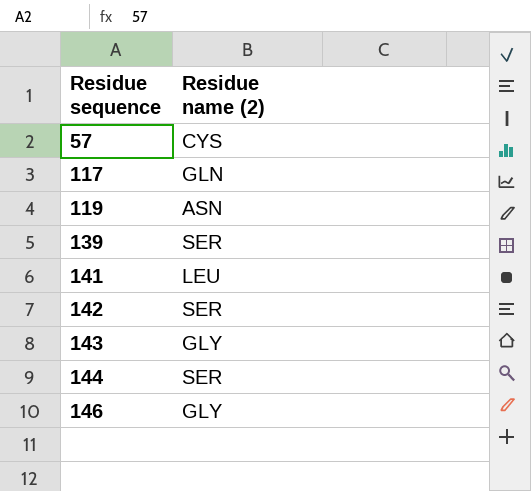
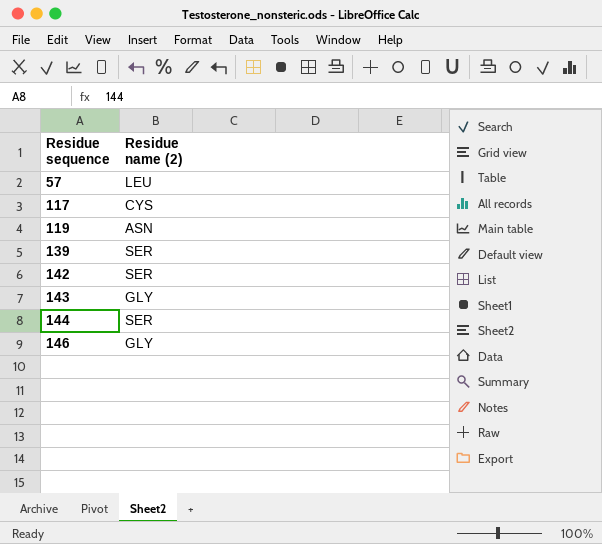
row 141: LEU -> none
57 | Residue name (2): CYS -> LEU
117 | Residue name (2): GLN -> CYS

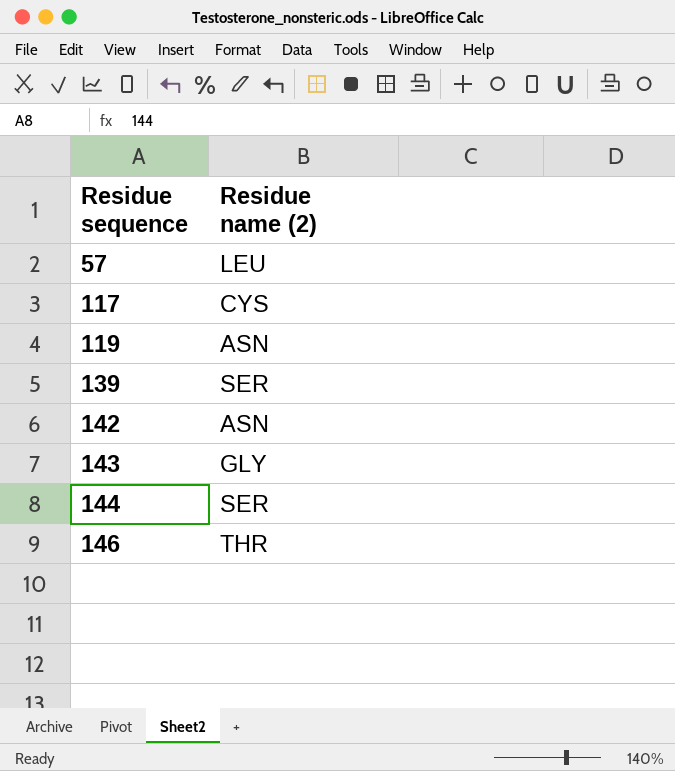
142 | Residue name (2): SER -> ASN
146 | Residue name (2): GLY -> THR

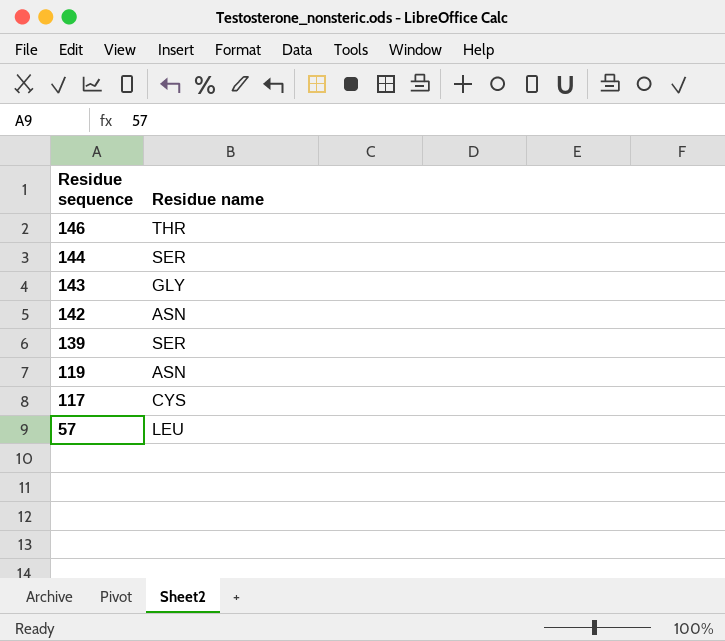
row order: Residue sequence ascending -> Residue sequence descending
column name: Residue name (2) -> Residue name

